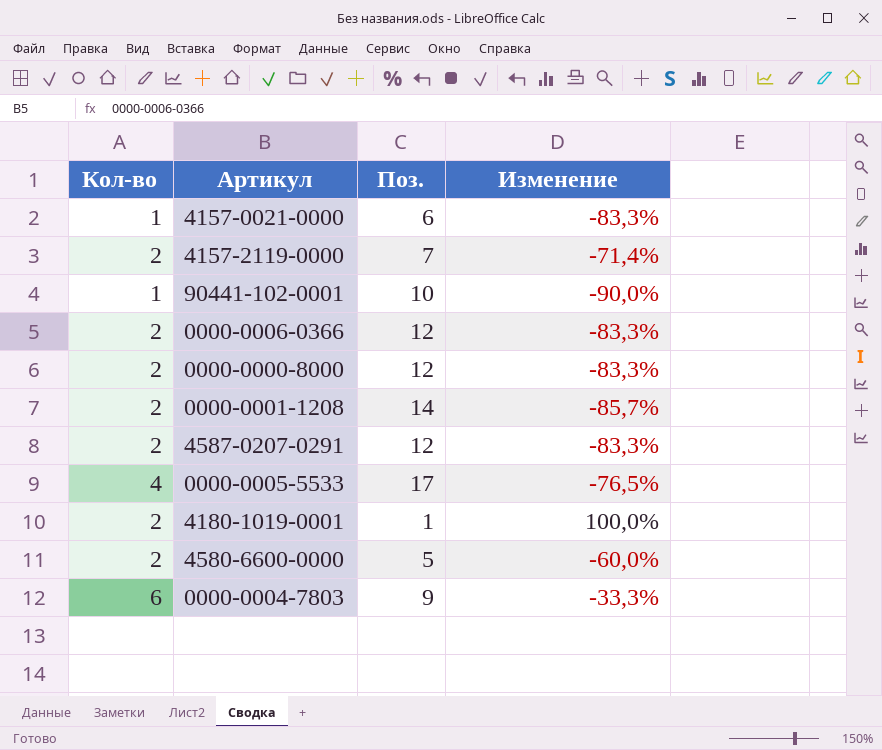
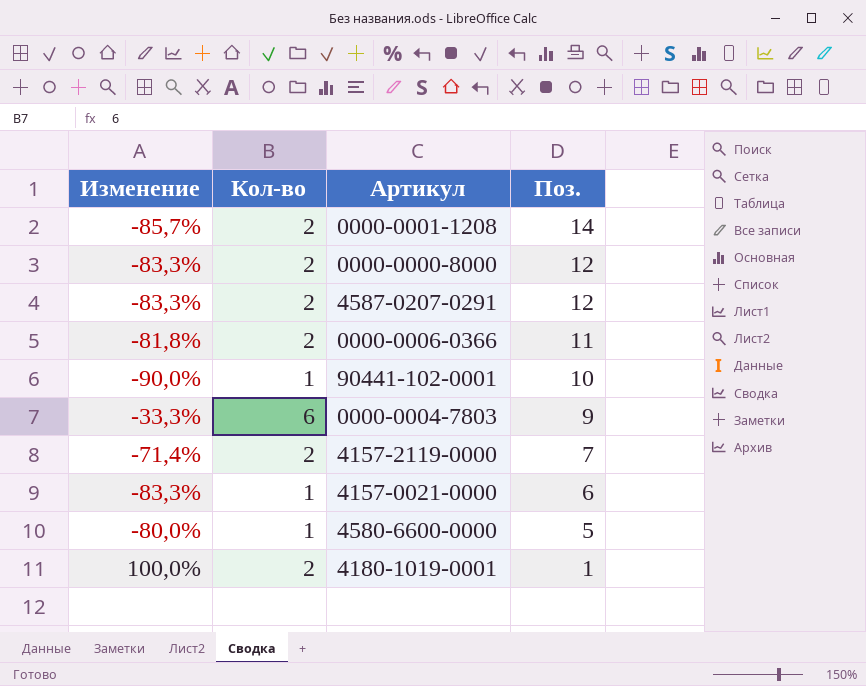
row order: none -> Поз. descending
column Изменение | position: 4 -> 1
row 0000-0005-5533: 4 | 17 | -76,5% -> none
0000-0006-0366 | Изменение: -83,3% -> -81,8%
0000-0006-0366 | Поз.: 12 -> 11
4580-6600-0000 | Изменение: -60,0% -> -80,0%
4580-6600-0000 | Кол-во: 2 -> 1

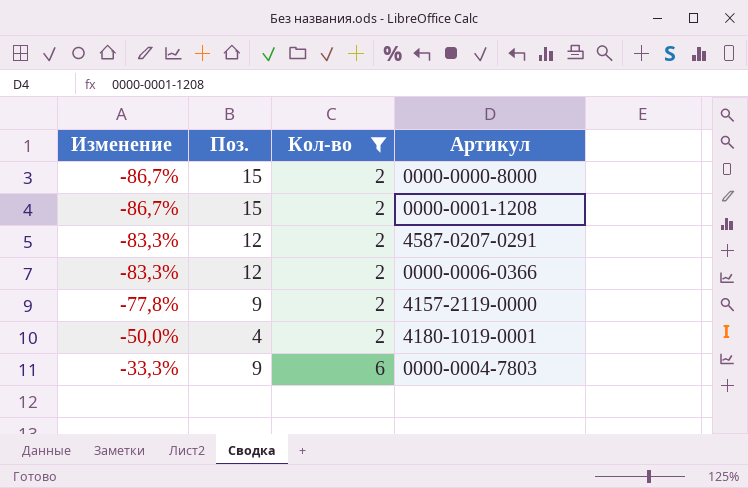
filter: none -> Кол-во != 1
row order: Поз. descending -> Изменение ascending
column Поз. | position: 4 -> 2
0000-0000-8000 | Изменение: -83,3% -> -86,7%
0000-0000-8000 | Поз.: 12 -> 15
0000-0001-1208 | Изменение: -85,7% -> -86,7%
0000-0001-1208 | Поз.: 14 -> 15
0000-0006-0366 | Изменение: -81,8% -> -83,3%
0000-0006-0366 | Поз.: 11 -> 12
4157-2119-0000 | Изменение: -71,4% -> -77,8%
4157-2119-0000 | Поз.: 7 -> 9
4180-1019-0001 | Изменение: 100,0% -> -50,0%
4180-1019-0001 | Поз.: 1 -> 4

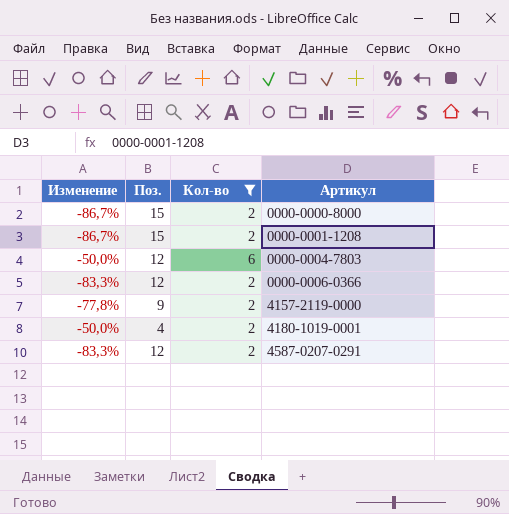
row order: Изменение ascending -> Артикул ascending
0000-0004-7803 | Изменение: -33,3% -> -50,0%
0000-0004-7803 | Поз.: 9 -> 12

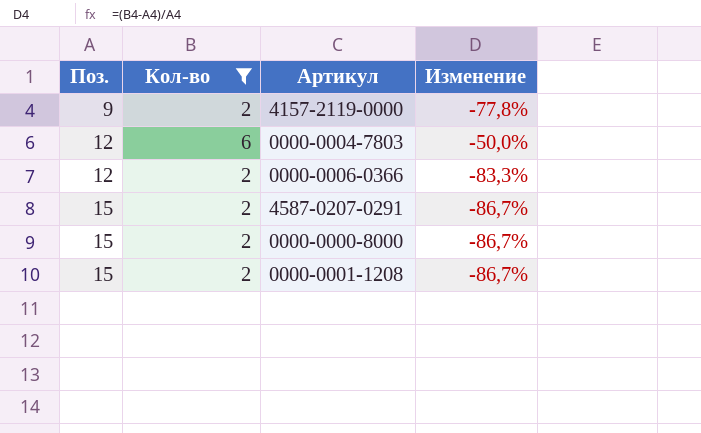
row order: Артикул ascending -> Поз. ascending
column Изменение | position: 1 -> 4
row 4180-1019-0001: -50,0% | 4 | 2 -> none
4587-0207-0291 | Поз.: 12 -> 15
4587-0207-0291 | Изменение: -83,3% -> -86,7%

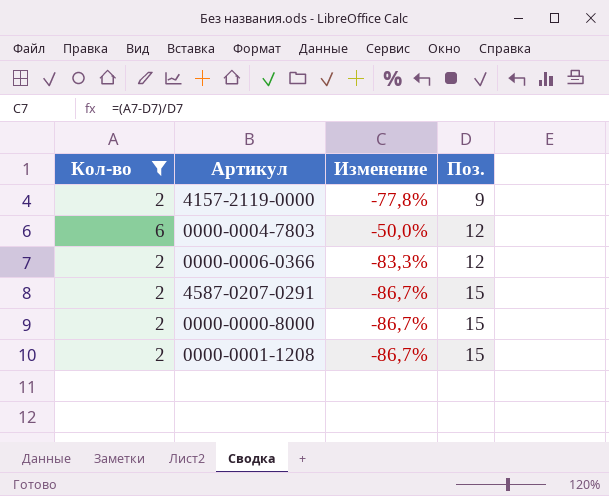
column Поз. | position: 1 -> 4

